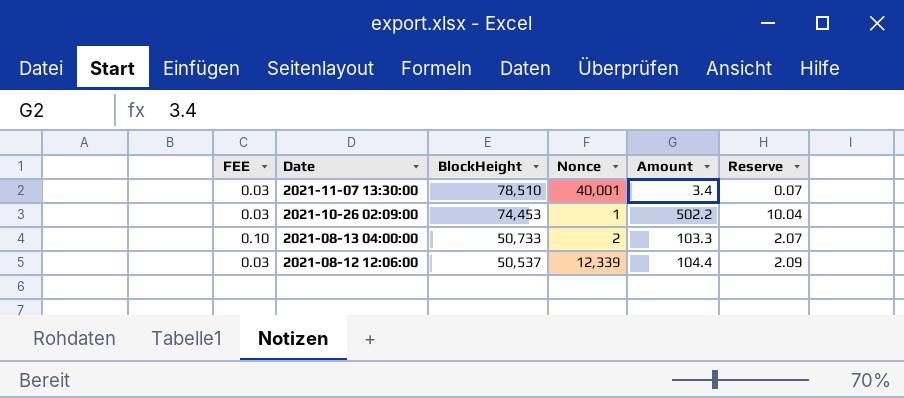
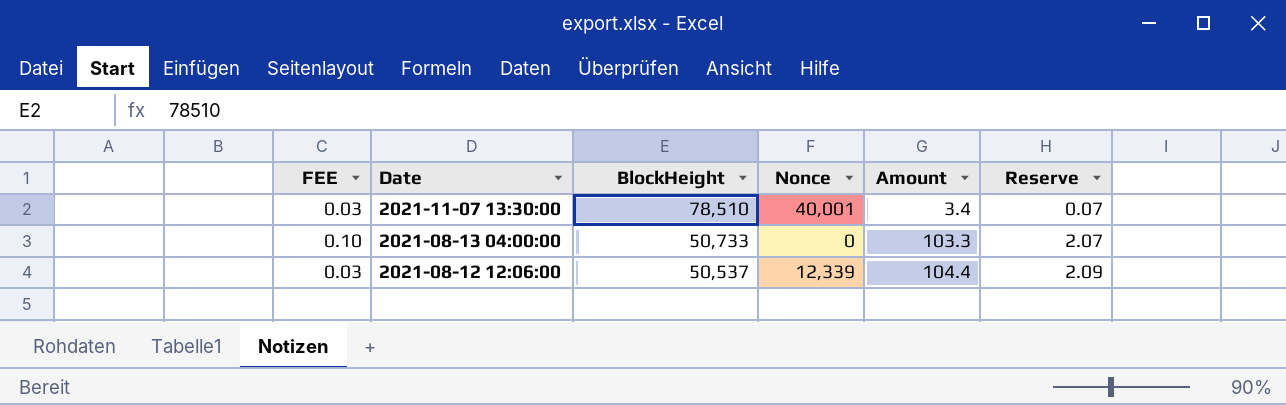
row 2021-10-26 02:09:00: 0.03 | 74,453 | 1 | 502.2 | 10.04 -> none
2021-08-13 04:00:00 | Nonce: 2 -> 0

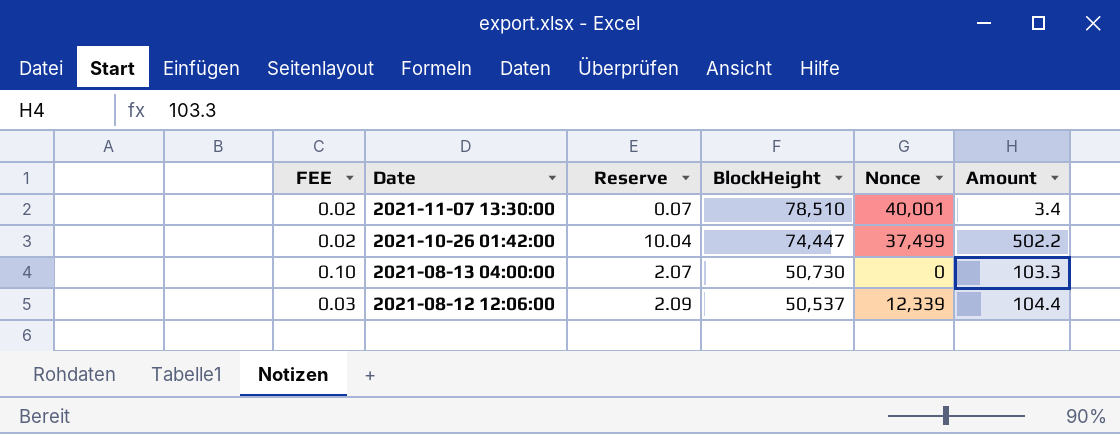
column Reserve | position: 6 -> 3
2021-11-07 13:30:00 | FEE: 0.03 -> 0.02
row 2021-10-26 01:42:00: none -> 0.02 | 10.04 | 74,447 | 37,499 | 502.2
2021-08-13 04:00:00 | BlockHeight: 50,733 -> 50,730

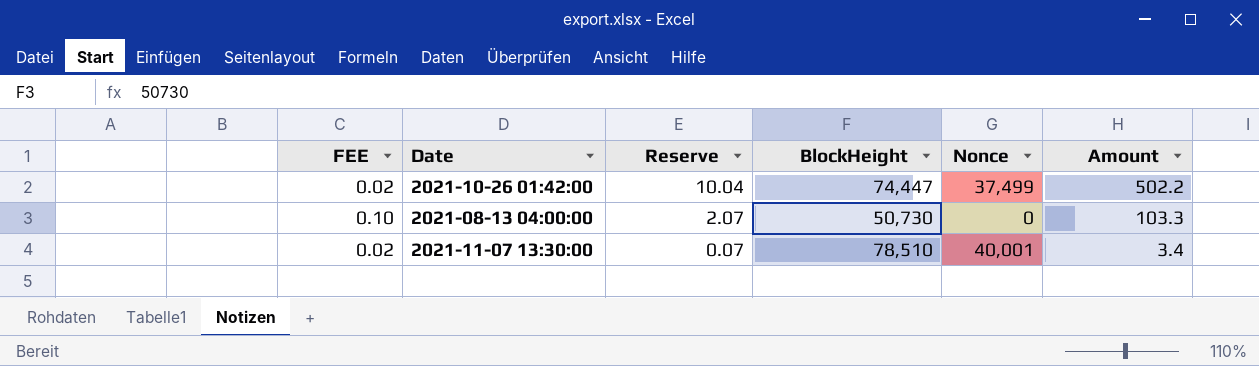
row order: Date descending -> Reserve descending
row 2021-08-12 12:06:00: 0.03 | 2.09 | 50,537 | 12,339 | 104.4 -> none

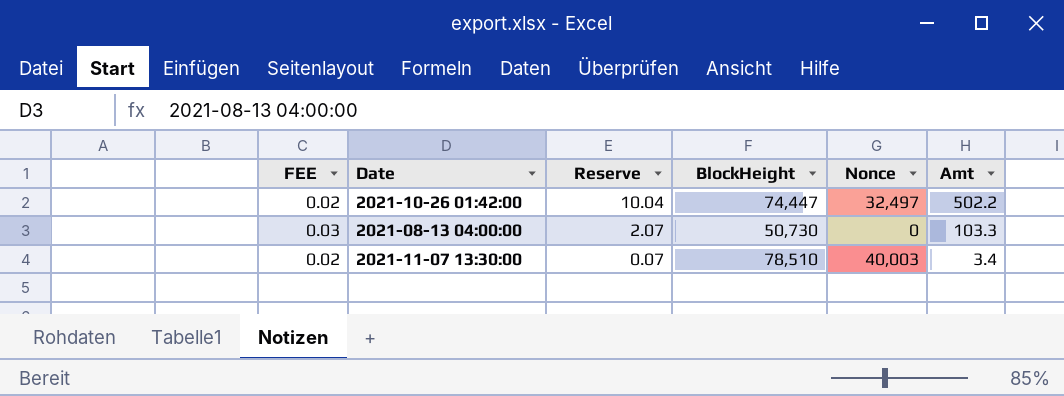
column name: Amount -> Amt
2021-10-26 01:42:00 | Nonce: 37,499 -> 32,497
2021-08-13 04:00:00 | FEE: 0.10 -> 0.03
2021-11-07 13:30:00 | Nonce: 40,001 -> 40,003

